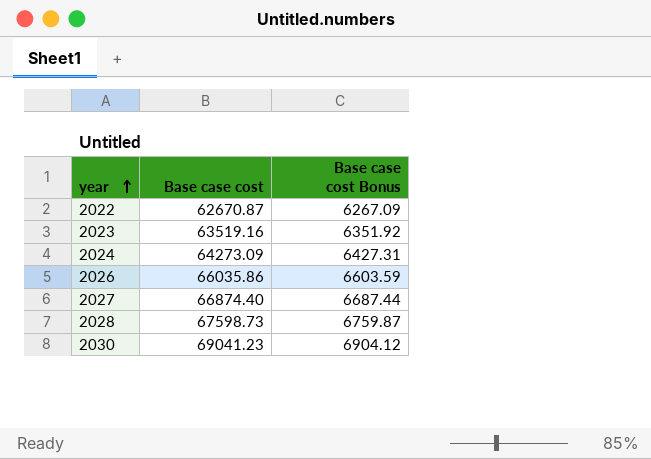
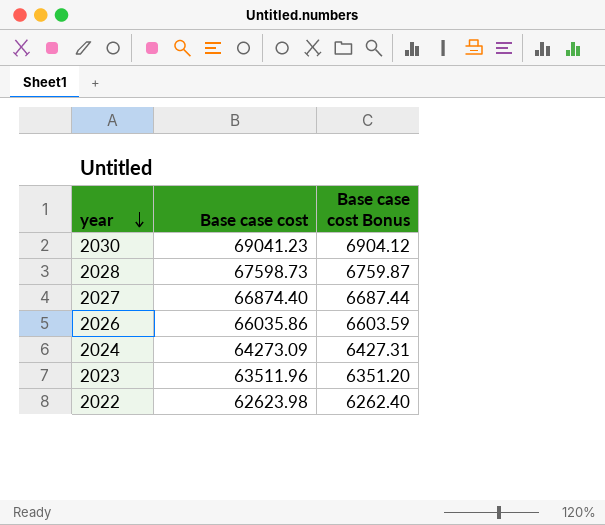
row order: year ascending -> year descending
2023 | Base case cost: 63519.16 -> 63511.96
2023 | Base case cost Bonus: 6351.92 -> 6351.20
2022 | Base case cost: 62670.87 -> 62623.98
2022 | Base case cost Bonus: 6267.09 -> 6262.40

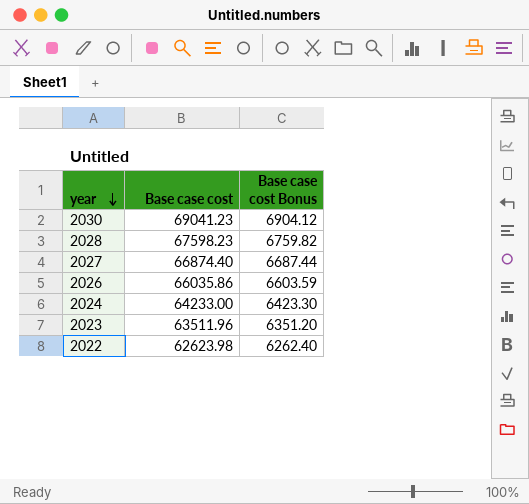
2028 | Base case cost: 67598.73 -> 67598.23
2028 | Base case cost Bonus: 6759.87 -> 6759.82
2024 | Base case cost: 64273.09 -> 64233.00
2024 | Base case cost Bonus: 6427.31 -> 6423.30

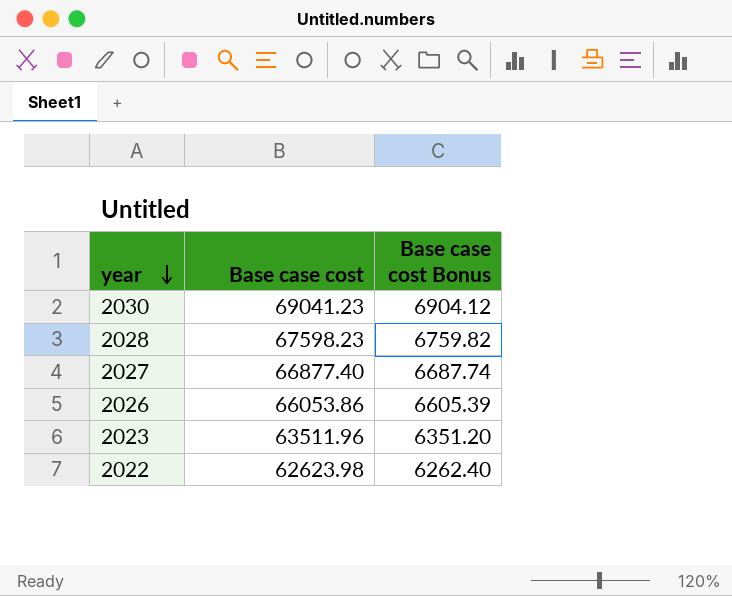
row 2024: 64233.00 | 6423.30 -> none
2027 | Base case cost: 66874.40 -> 66877.40
2027 | Base case cost Bonus: 6687.44 -> 6687.74
2026 | Base case cost: 66035.86 -> 66053.86
2026 | Base case cost Bonus: 6603.59 -> 6605.39

